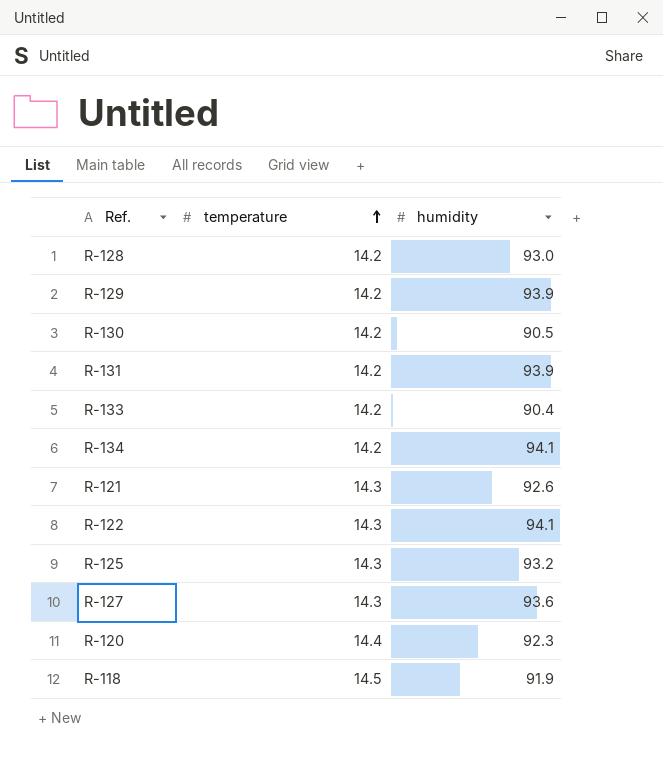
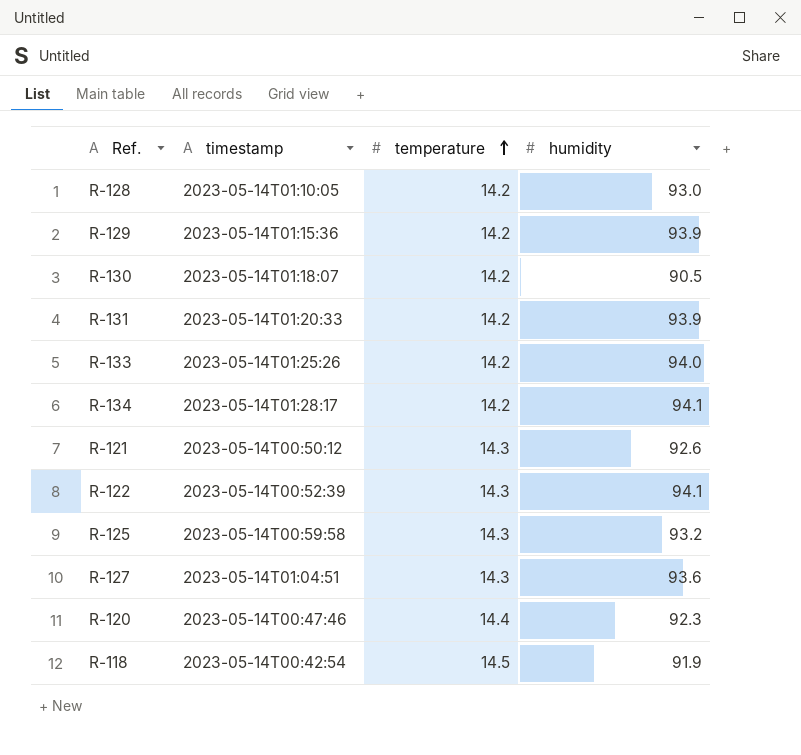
column timestamp | position: none -> 2
R-133 | humidity: 90.4 -> 94.0

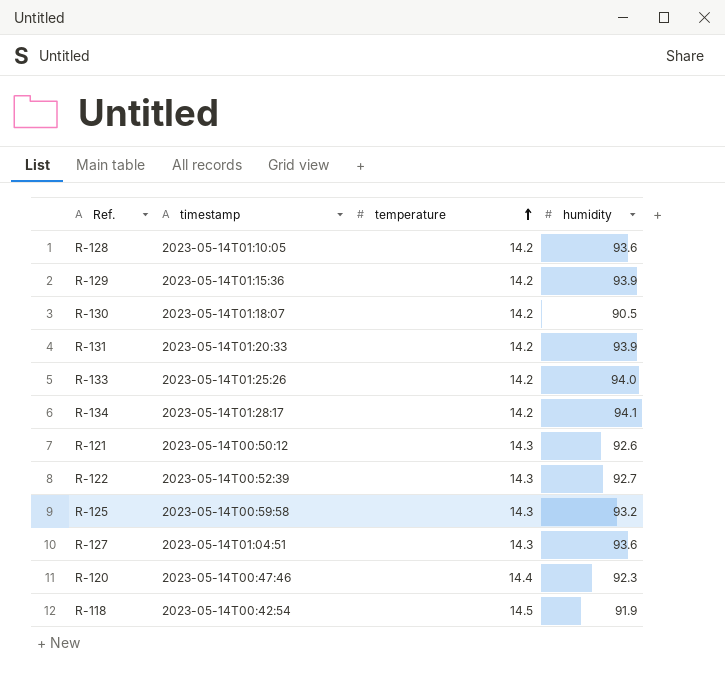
R-128 | humidity: 93.0 -> 93.6
R-122 | humidity: 94.1 -> 92.7

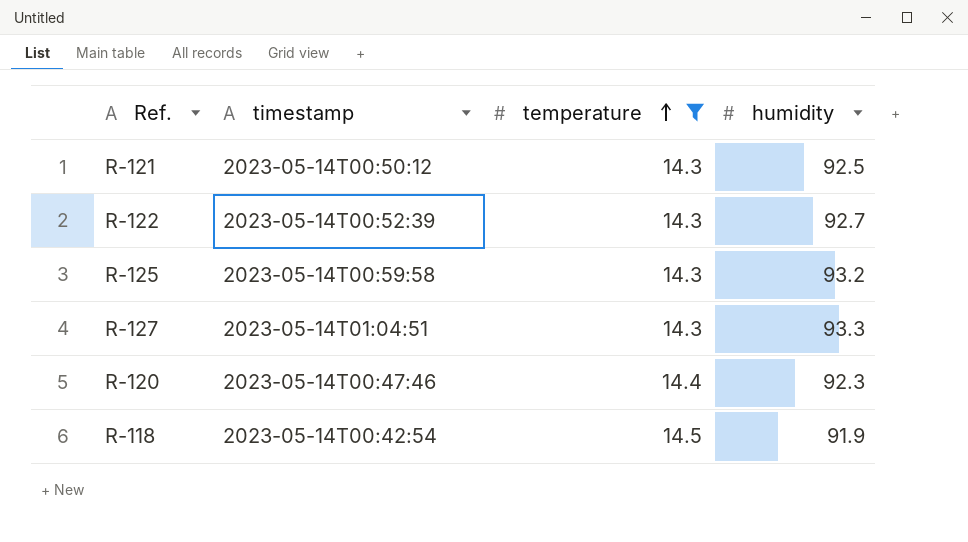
filter: none -> temperature != 14.2
R-121 | humidity: 92.6 -> 92.5
R-127 | humidity: 93.6 -> 93.3

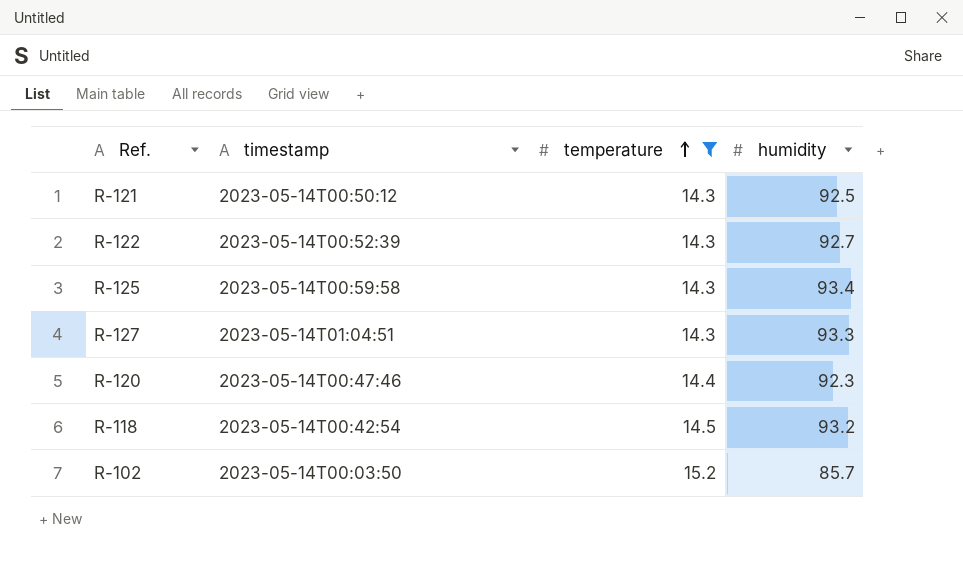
R-125 | humidity: 93.2 -> 93.4
R-118 | humidity: 91.9 -> 93.2
row R-102: none -> 2023-05-14T00:03:50 | 15.2 | 85.7

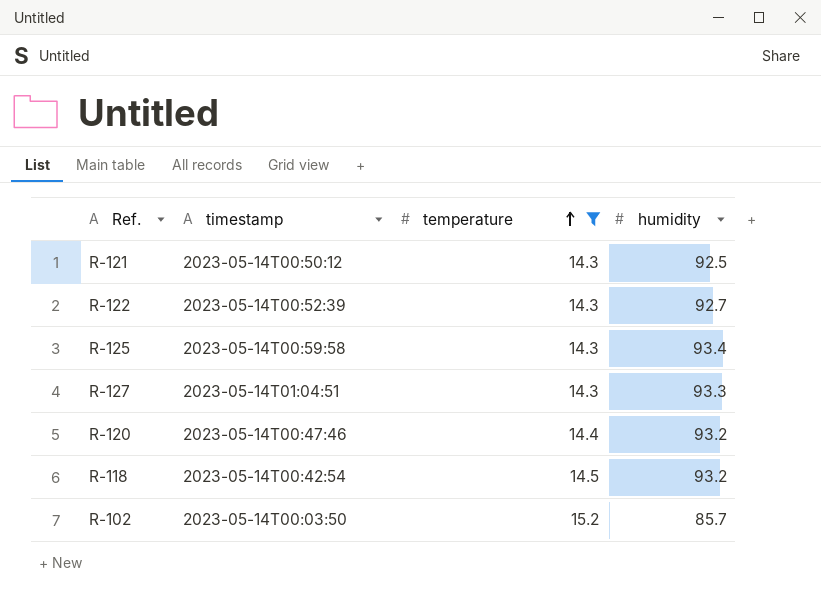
R-120 | humidity: 92.3 -> 93.2

